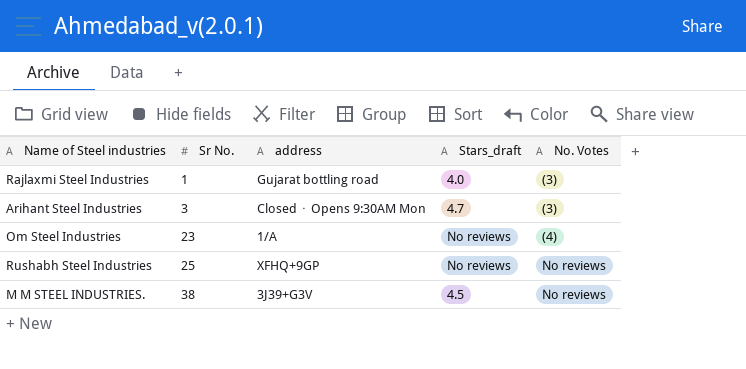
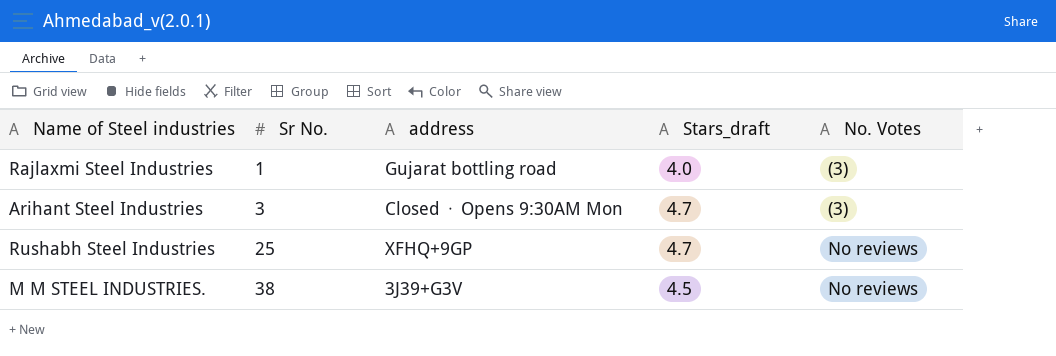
row Om Steel Industries: 23 | 1/A | No reviews | (4) -> none
Rushabh Steel Industries | Stars_draft: No reviews -> 4.7

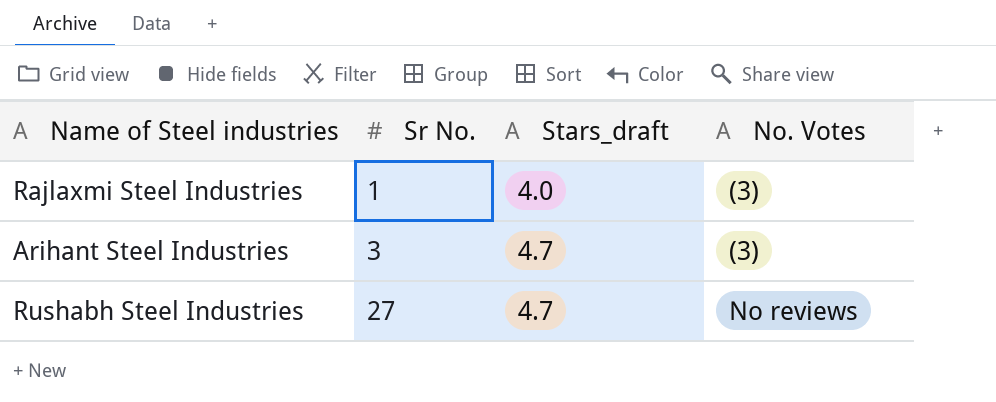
column address | position: 3 -> none
row M M STEEL INDUSTRIES.: 38 | 3J39+G3V | 4.5 | No reviews -> none
Rushabh Steel Industries | Sr No.: 25 -> 27

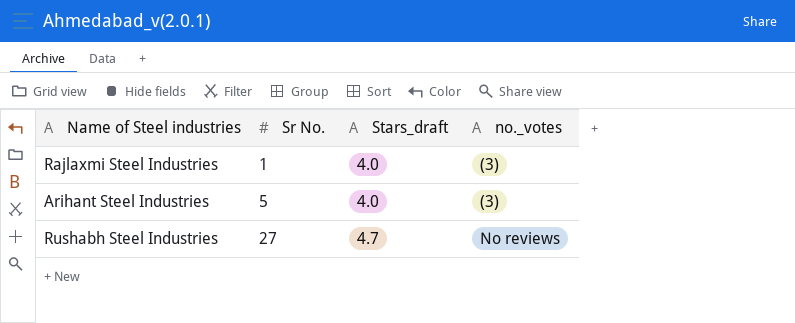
column name: No. Votes -> no._votes
Arihant Steel Industries | Sr No.: 3 -> 5
Arihant Steel Industries | Stars_draft: 4.7 -> 4.0

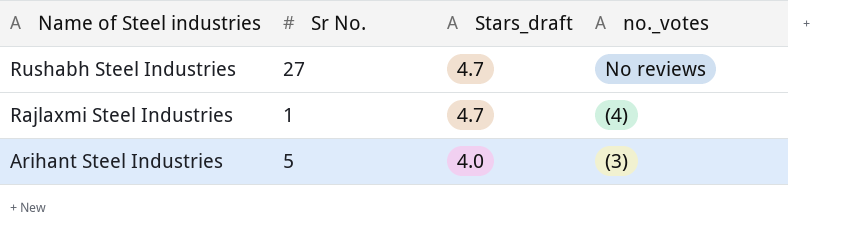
row order: Sr No. ascending -> Name of Steel industries descending
Rajlaxmi Steel Industries | Stars_draft: 4.0 -> 4.7
Rajlaxmi Steel Industries | no._votes: (3) -> (4)

